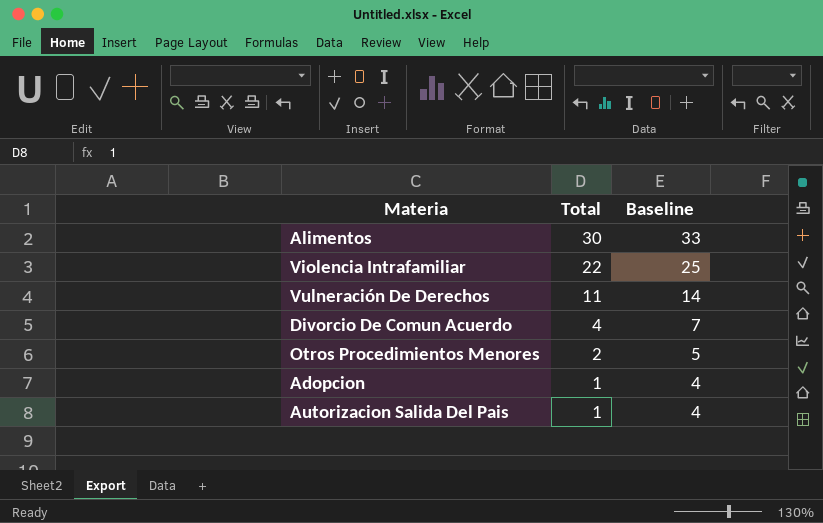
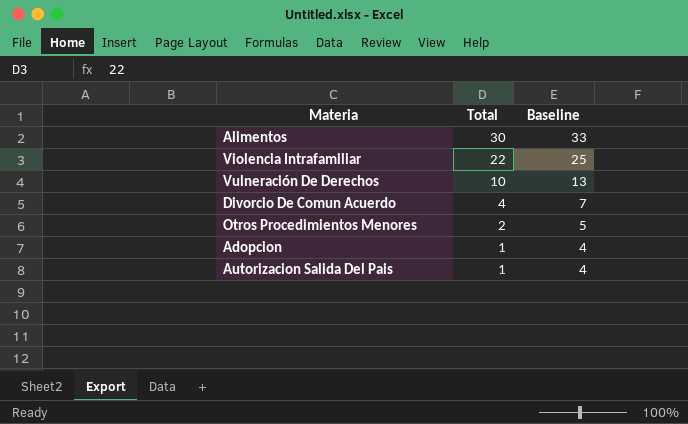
Vulneración De Derechos | Total: 11 -> 10
Vulneración De Derechos | Baseline: 14 -> 13

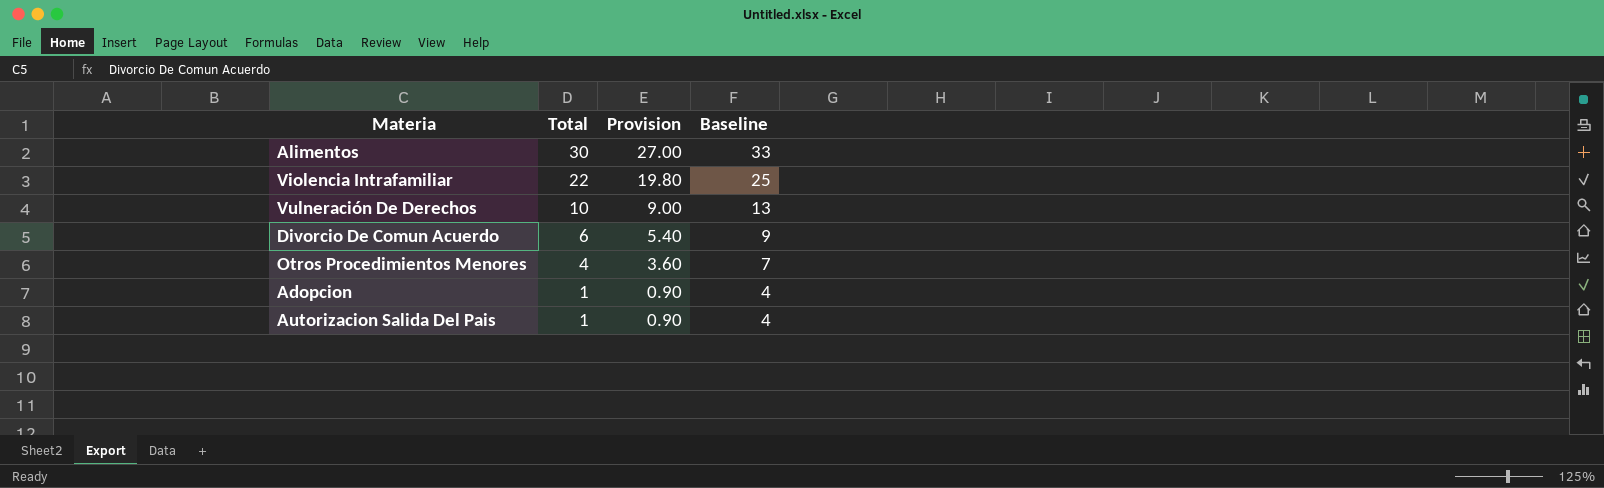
column Provision | formula: none -> [Total] * 0.9
Divorcio De Comun Acuerdo | Total: 4 -> 6
Divorcio De Comun Acuerdo | Baseline: 7 -> 9
Otros Procedimientos Menores | Total: 2 -> 4
Otros Procedimientos Menores | Baseline: 5 -> 7

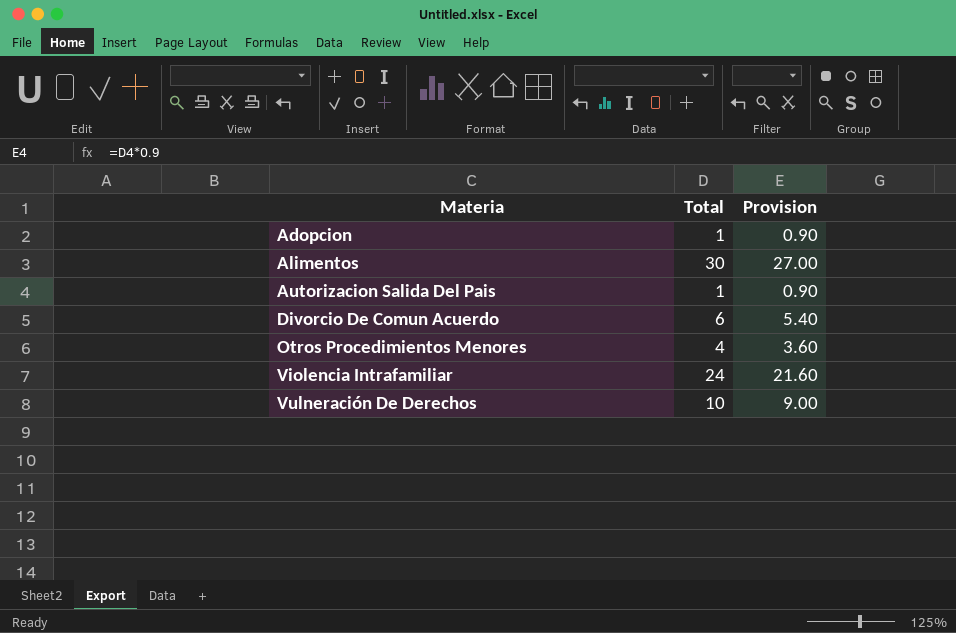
row order: Total descending -> Materia ascending
column Baseline | formula: [Total] + 3 -> none
Violencia Intrafamiliar | Total: 22 -> 24
Violencia Intrafamiliar | Provision: 19.80 -> 21.60

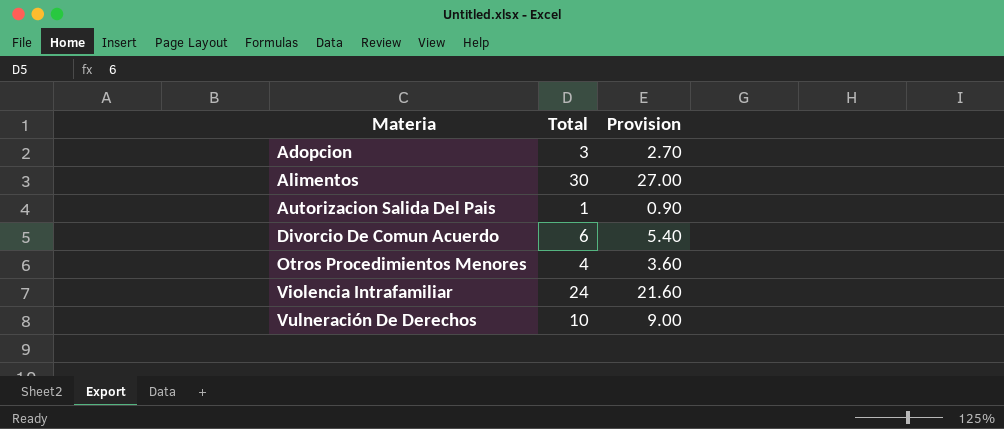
Adopcion | Total: 1 -> 3
Adopcion | Provision: 0.90 -> 2.70

